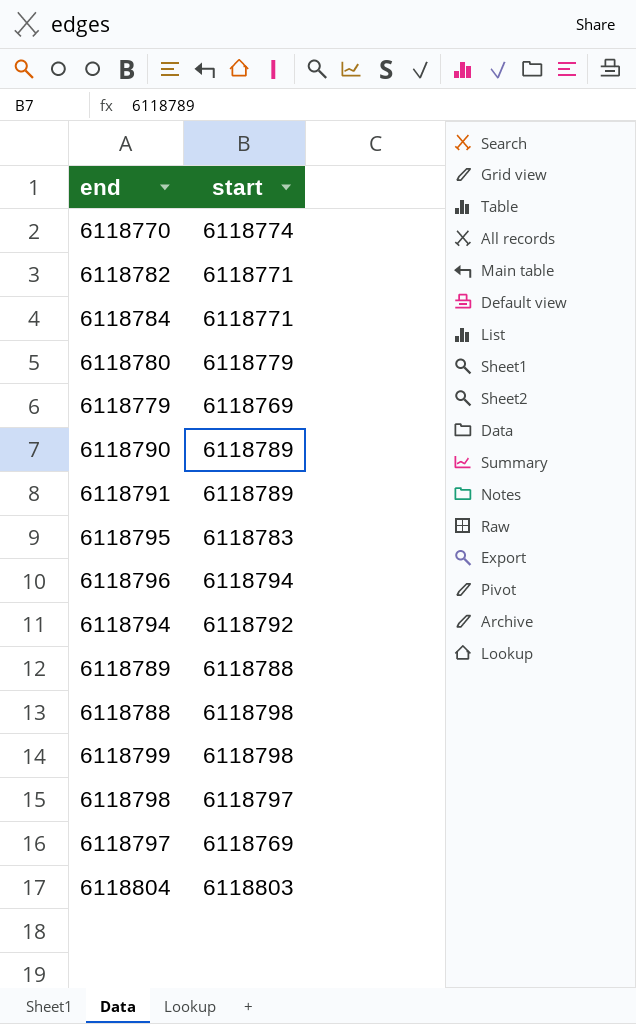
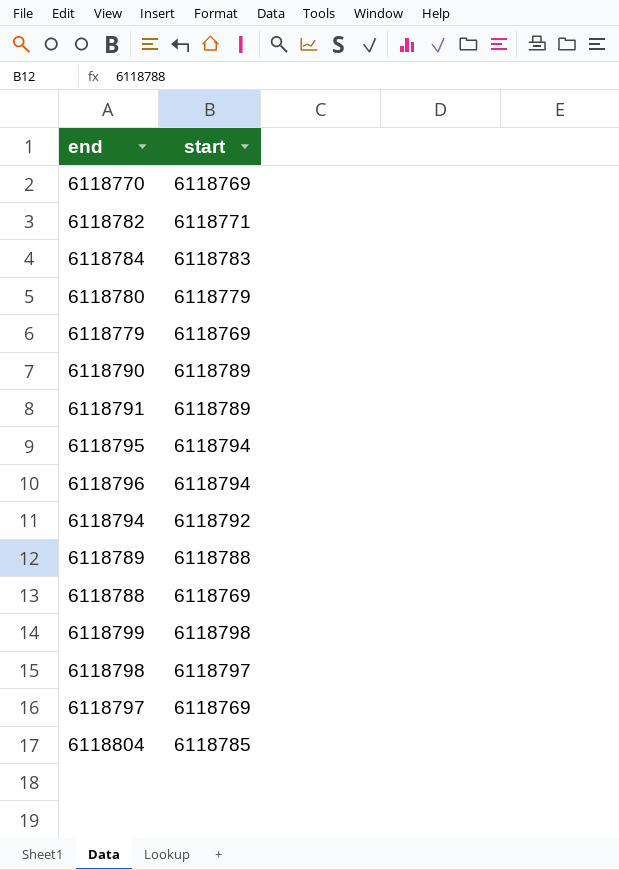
6118770 | start: 6118774 -> 6118769
6118784 | start: 6118771 -> 6118783
6118795 | start: 6118783 -> 6118794
6118788 | start: 6118798 -> 6118769
6118804 | start: 6118803 -> 6118785

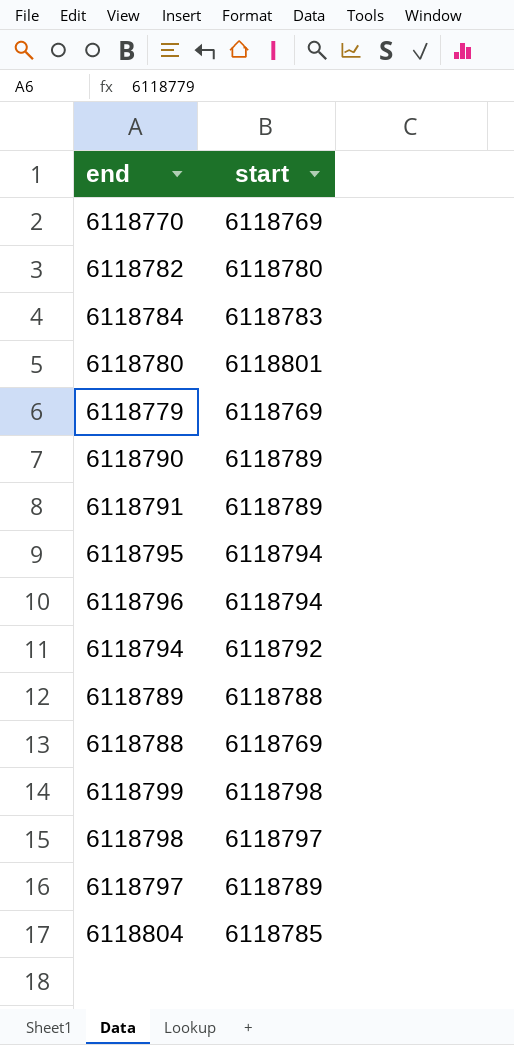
6118782 | start: 6118771 -> 6118780
6118780 | start: 6118779 -> 6118801
6118797 | start: 6118769 -> 6118789

